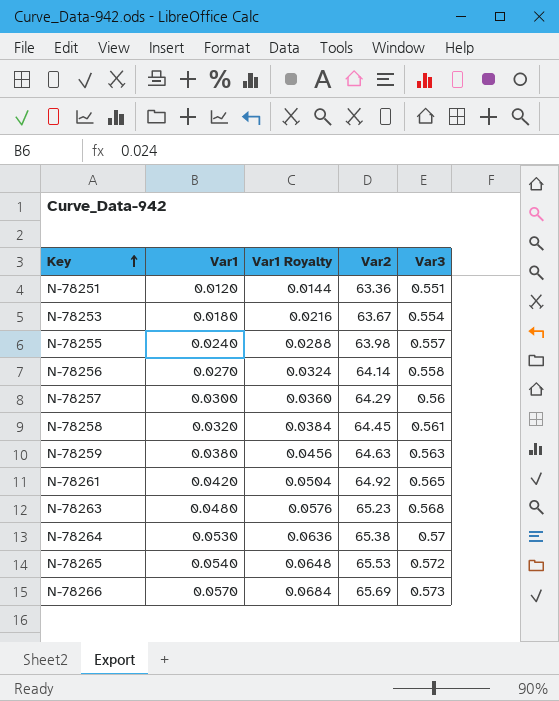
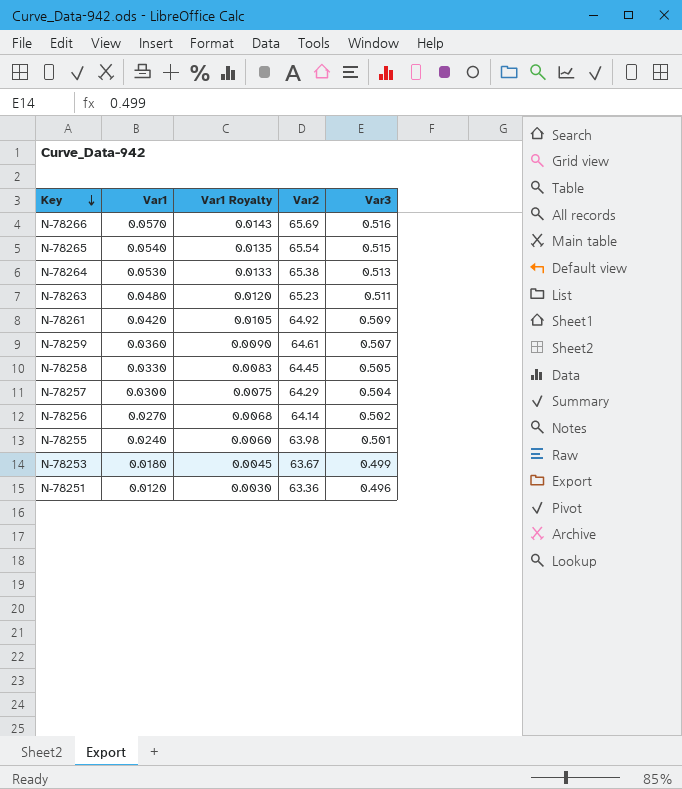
row order: Key ascending -> Key descending
column Var1 Royalty | formula: [Var1] * 1.2 -> [Var1] * 0.25
N-78266 | Var3: 0.573 -> 0.516
N-78265 | Var2: 65.53 -> 65.54
N-78265 | Var3: 0.572 -> 0.515
N-78264 | Var3: 0.57 -> 0.513
N-78263 | Var3: 0.568 -> 0.511
N-78261 | Var3: 0.565 -> 0.509
N-78259 | Var1: 0.0380 -> 0.0360
N-78259 | Var2: 64.63 -> 64.61
N-78259 | Var3: 0.563 -> 0.507
N-78258 | Var1: 0.0320 -> 0.0330
N-78258 | Var3: 0.561 -> 0.505
N-78257 | Var3: 0.56 -> 0.504
N-78256 | Var3: 0.558 -> 0.502
N-78255 | Var3: 0.557 -> 0.501
N-78253 | Var3: 0.554 -> 0.499
N-78251 | Var3: 0.551 -> 0.496

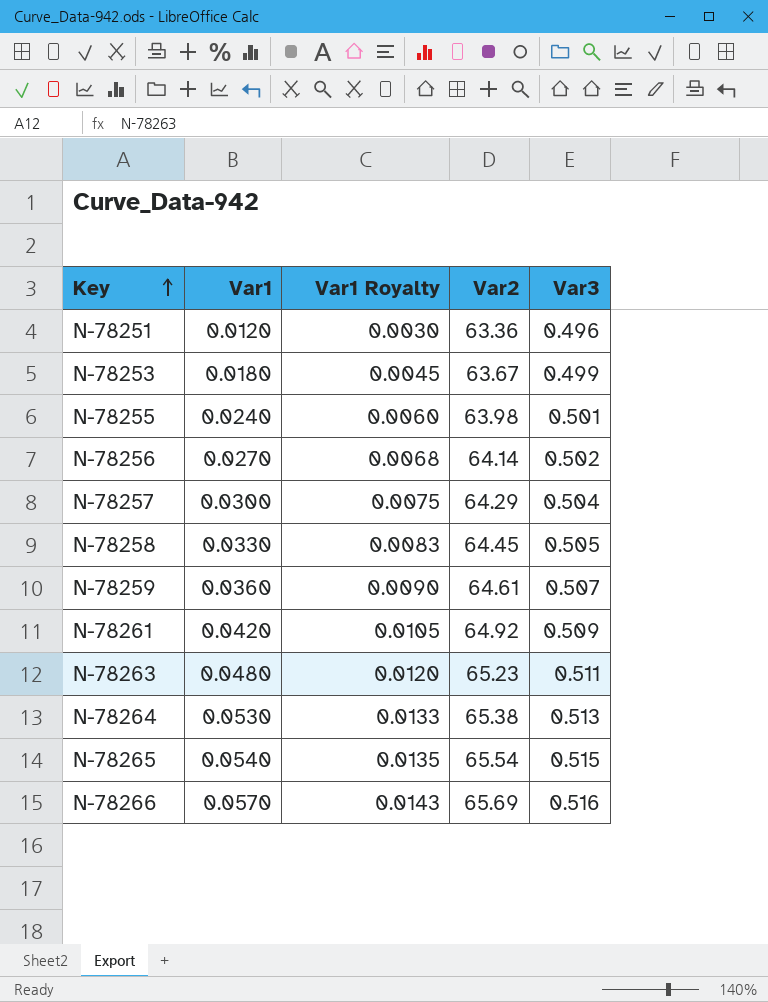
row order: Key descending -> Key ascending

